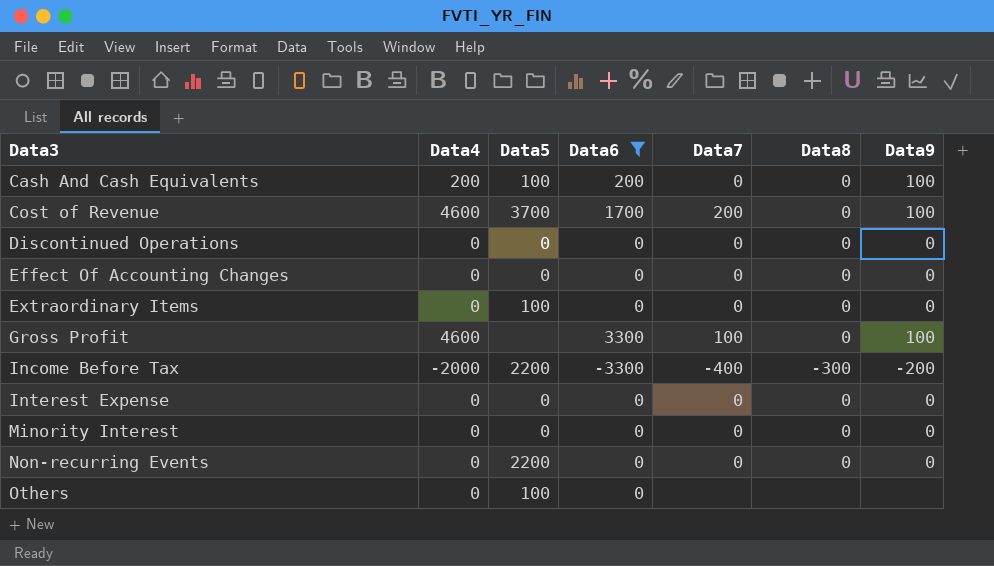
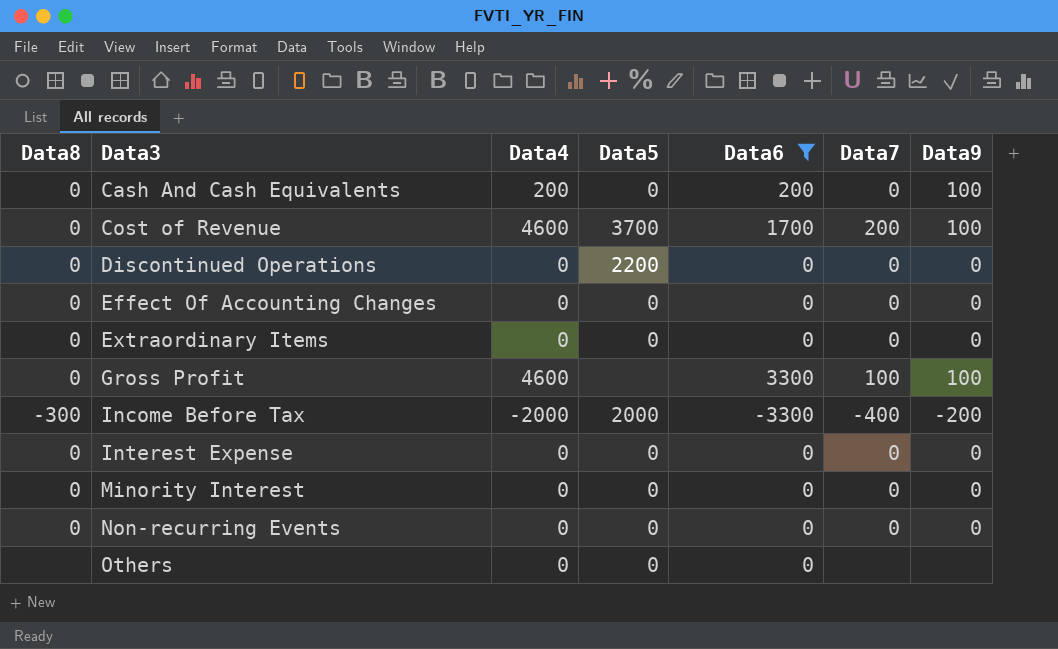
column Data8 | position: 6 -> 1
Cash And Cash Equivalents | Data5: 100 -> 0
Discontinued Operations | Data5: 0 -> 2200
Extraordinary Items | Data5: 100 -> 0
Income Before Tax | Data5: 2200 -> 2000
Non-recurring Events | Data5: 2200 -> 0
Others | Data5: 100 -> 0

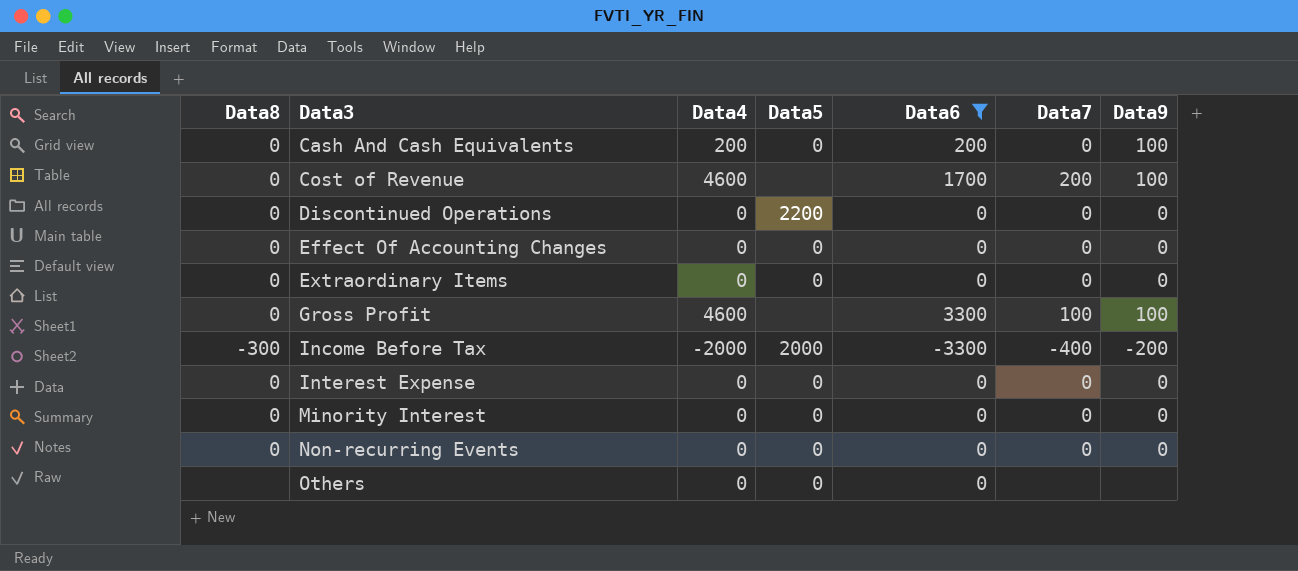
Cost of Revenue | Data5: 3700 -> none

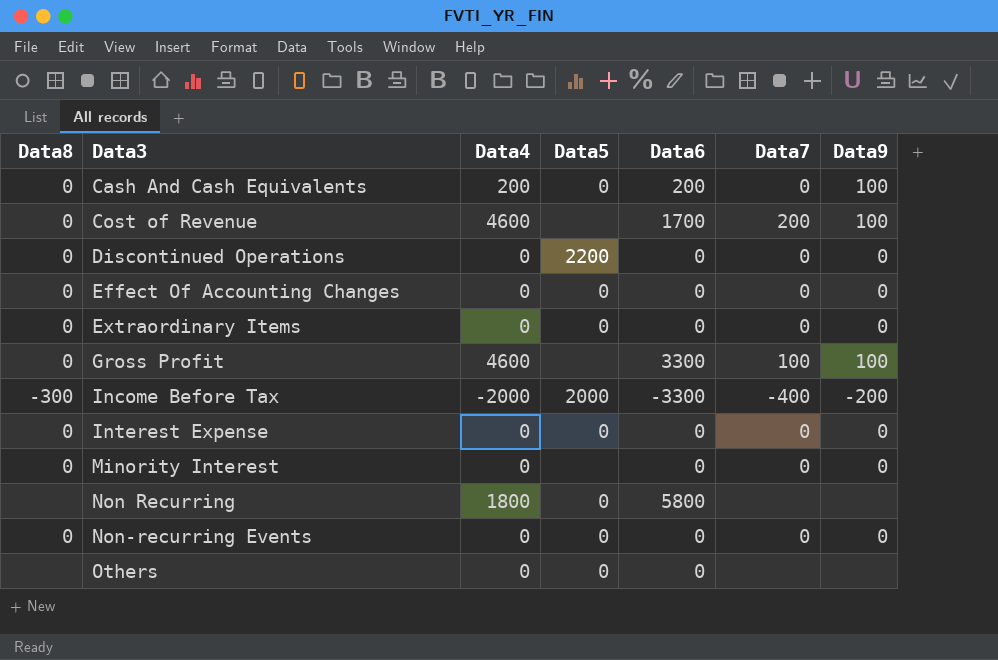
filter: Data6 != 5800 -> none
Minority Interest | Data5: 0 -> none

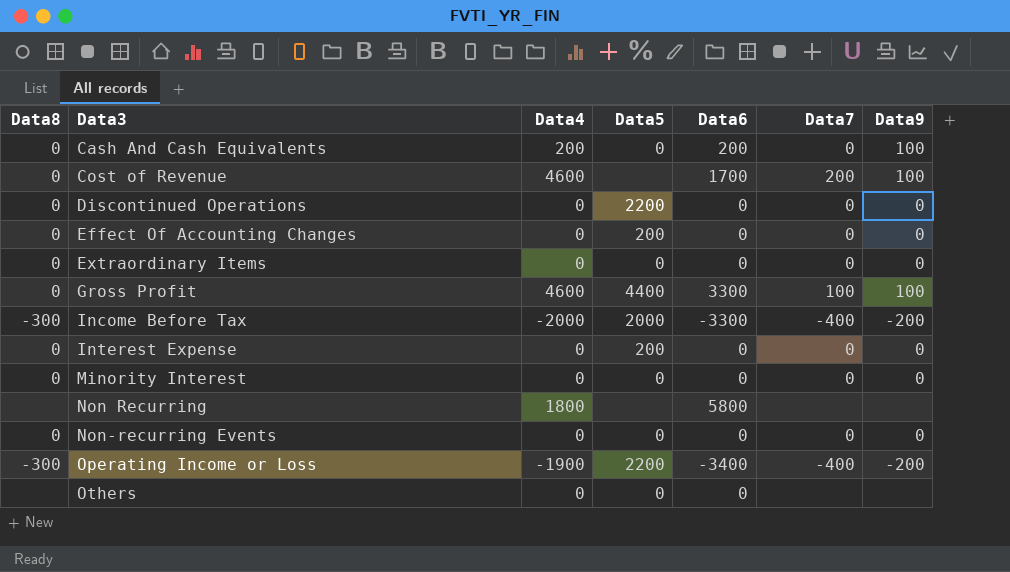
Effect Of Accounting Changes | Data5: 0 -> 200
Gross Profit | Data5: none -> 4400
Interest Expense | Data5: 0 -> 200
Minority Interest | Data5: none -> 0
Non Recurring | Data5: 0 -> none
row Operating Income or Loss: none -> -300 | -1900 | 2200 | -3400 | -400 | -200

